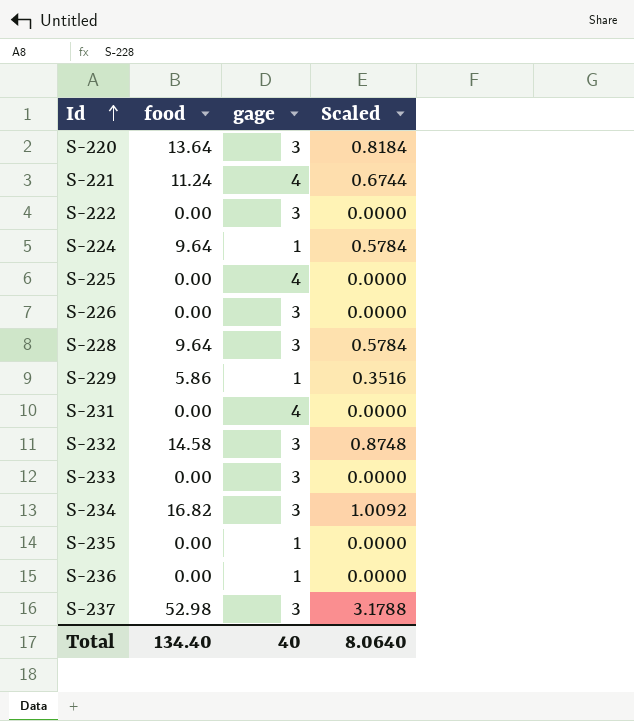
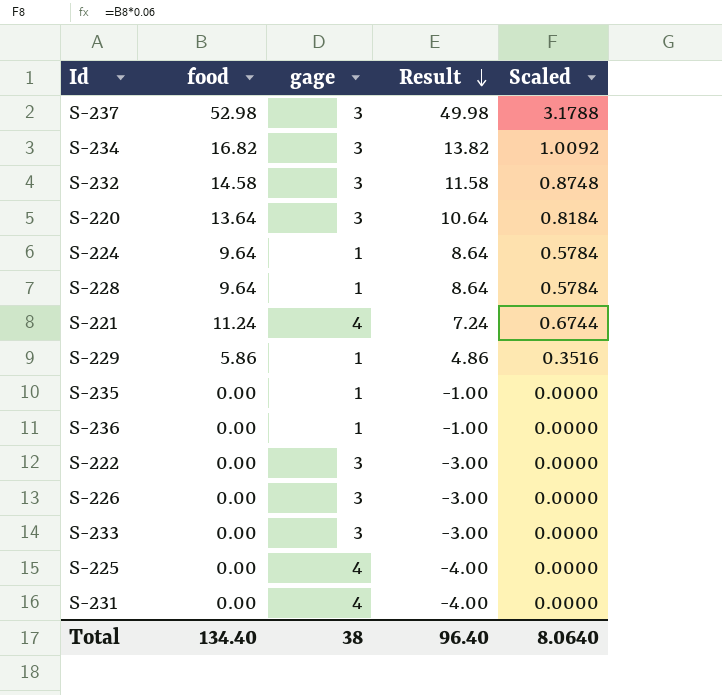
row order: Id ascending -> Result descending
column Result | formula: none -> [food] - [gage]
S-228 | gage: 3 -> 1
Total | gage: 40 -> 38

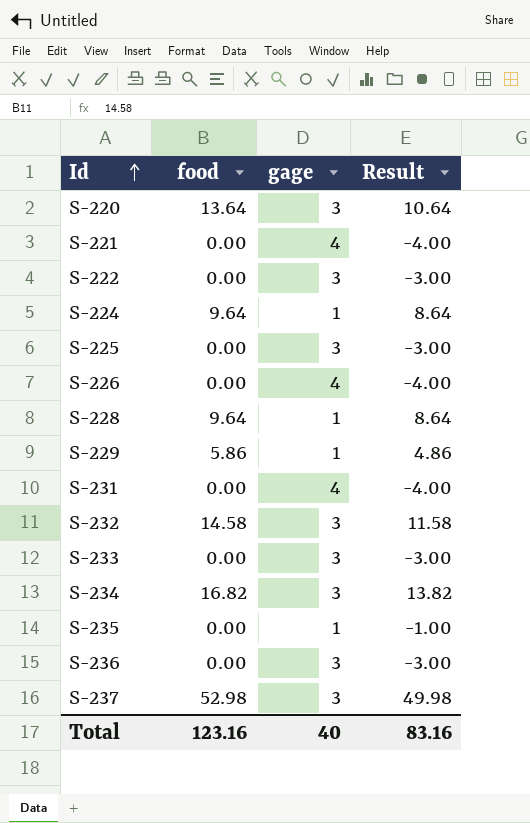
row order: Result descending -> Id ascending
column Scaled | formula: [food] * 0.06 -> none
S-221 | food: 11.24 -> 0.00
S-221 | Result: 7.24 -> -4.00
S-225 | gage: 4 -> 3
S-225 | Result: -4.00 -> -3.00
S-226 | gage: 3 -> 4
S-226 | Result: -3.00 -> -4.00
S-236 | gage: 1 -> 3
S-236 | Result: -1.00 -> -3.00
Total | food: 134.40 -> 123.16
Total | gage: 38 -> 40
Total | Result: 96.40 -> 83.16

